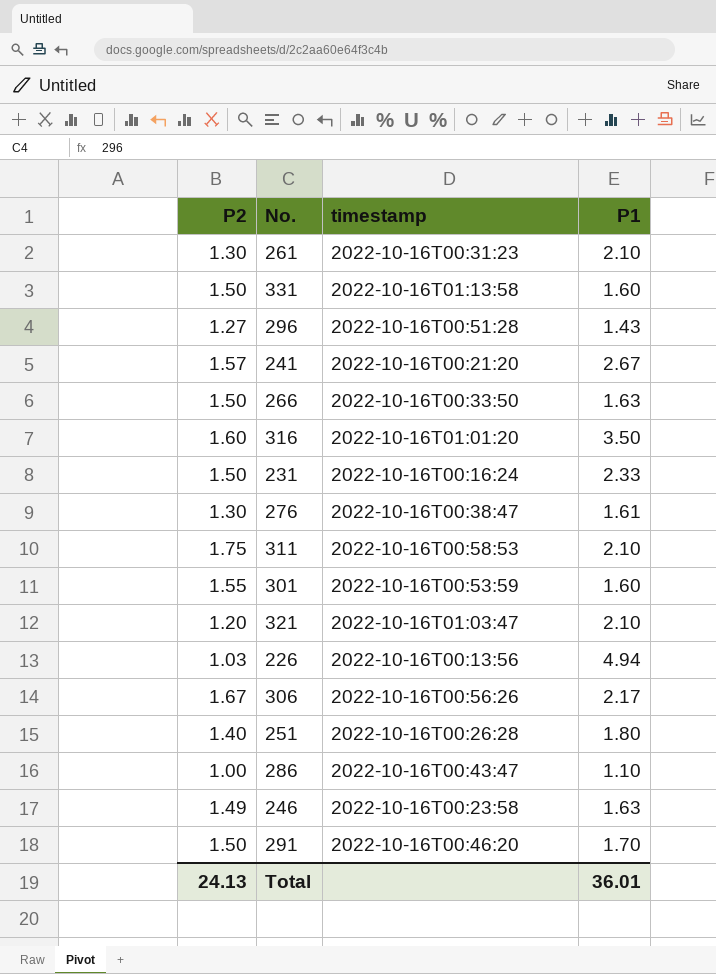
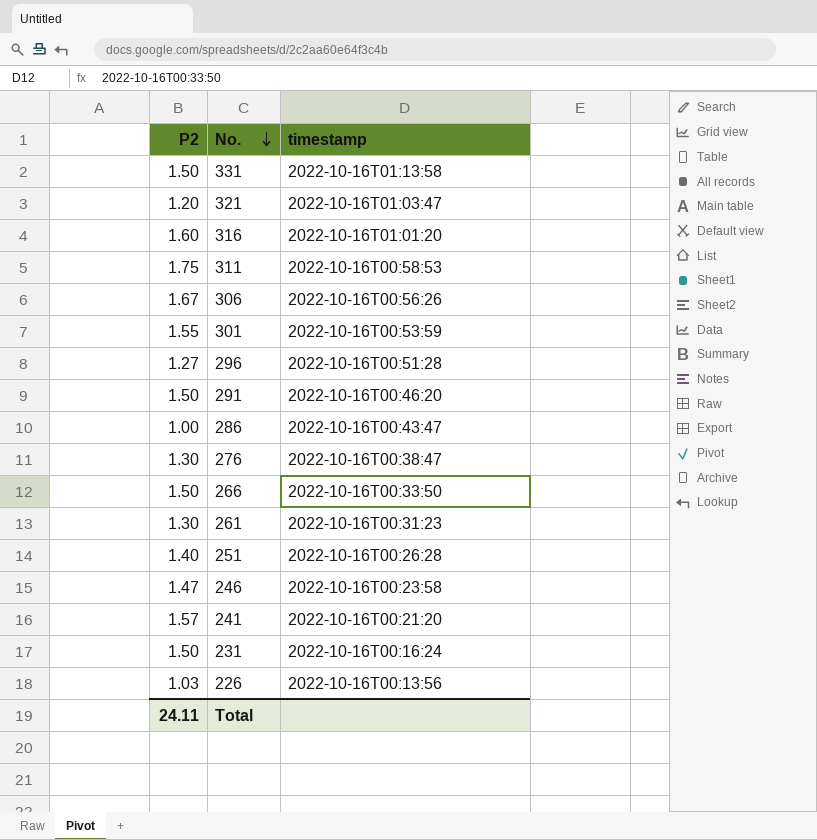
row order: none -> No. descending
column P1 | position: 4 -> none
246 | P2: 1.49 -> 1.47
Total | P2: 24.13 -> 24.11

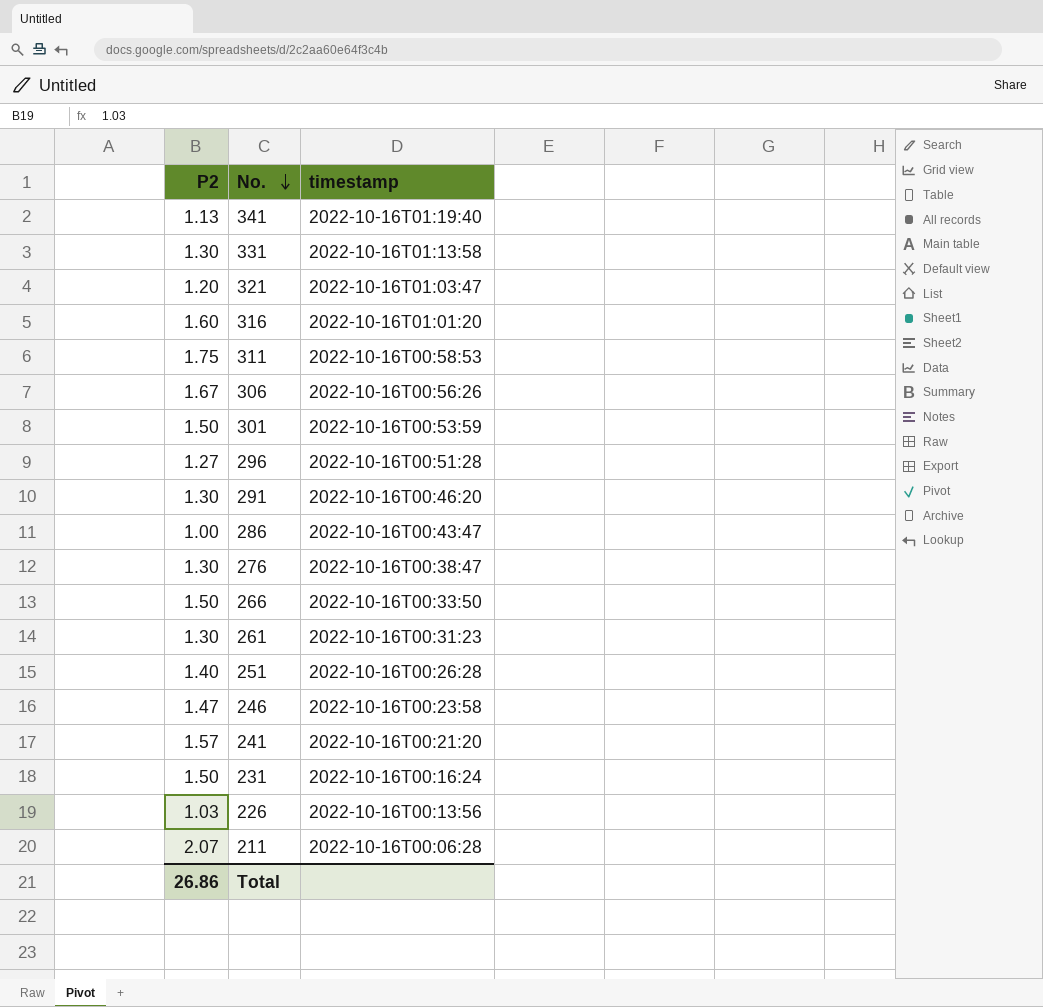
row 341: none -> 1.13 | 2022-10-16T01:19:40
331 | P2: 1.50 -> 1.30
301 | P2: 1.55 -> 1.50
291 | P2: 1.50 -> 1.30
row 211: none -> 2.07 | 2022-10-16T00:06:28
Total | P2: 24.11 -> 26.86

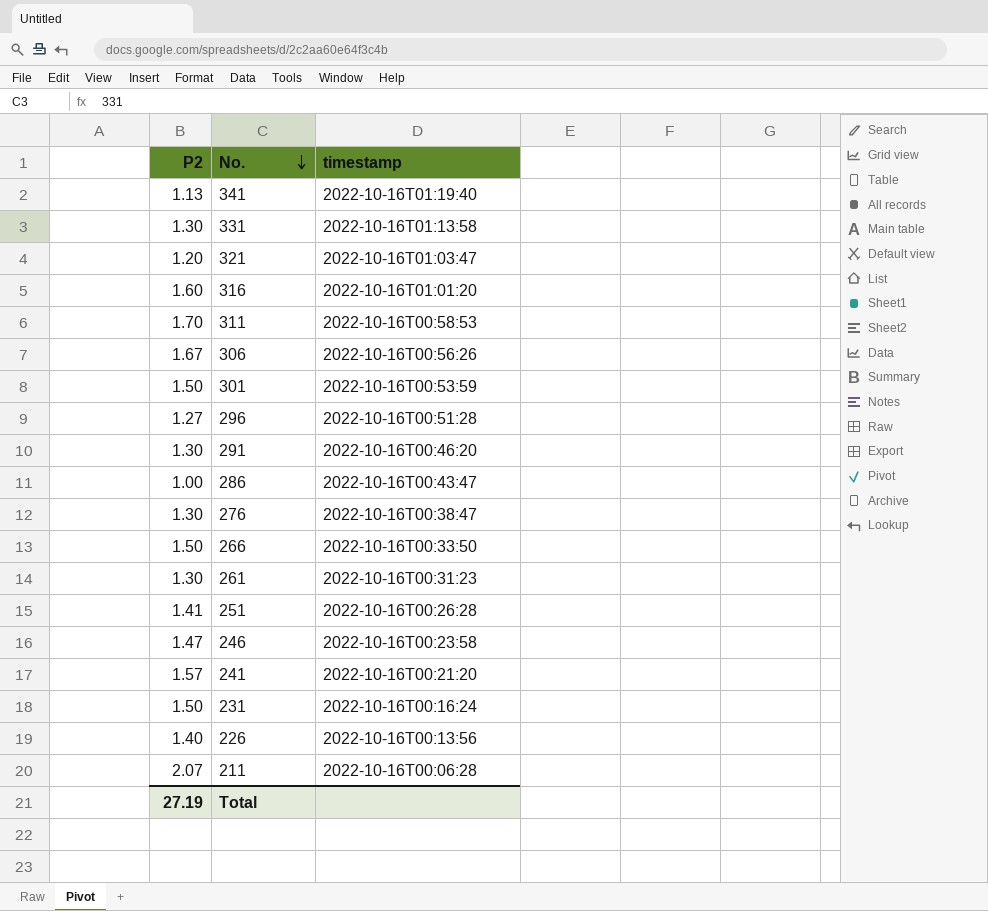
311 | P2: 1.75 -> 1.70
251 | P2: 1.40 -> 1.41
226 | P2: 1.03 -> 1.40
Total | P2: 26.86 -> 27.19

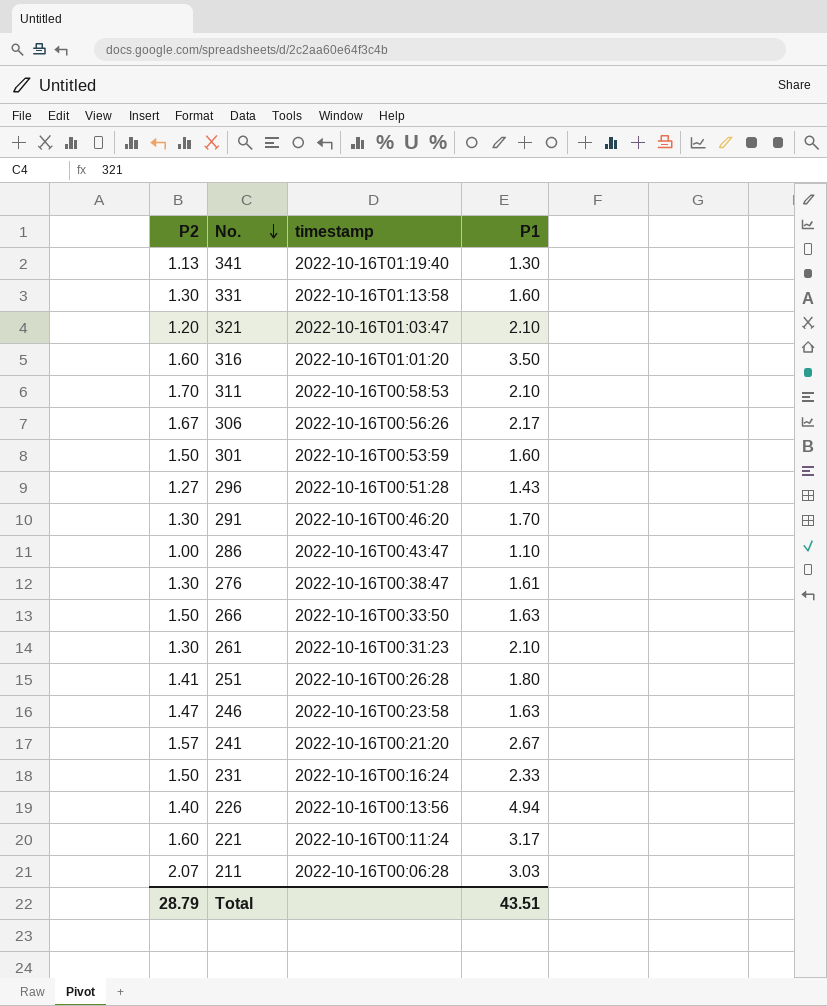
column P1 | position: none -> 4
row 221: none -> 1.60 | 2022-10-16T00:11:24 | 3.17
Total | P2: 27.19 -> 28.79

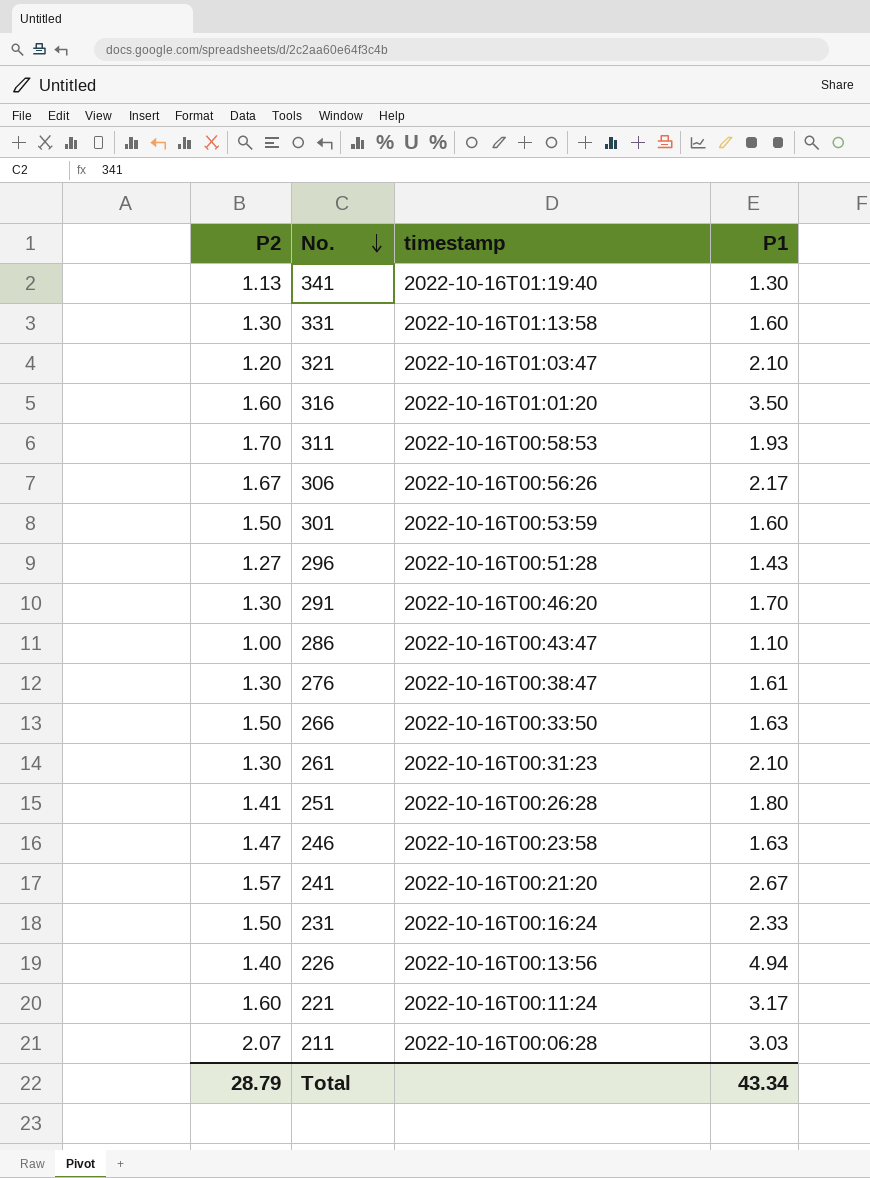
311 | P1: 2.10 -> 1.93
Total | P1: 43.51 -> 43.34

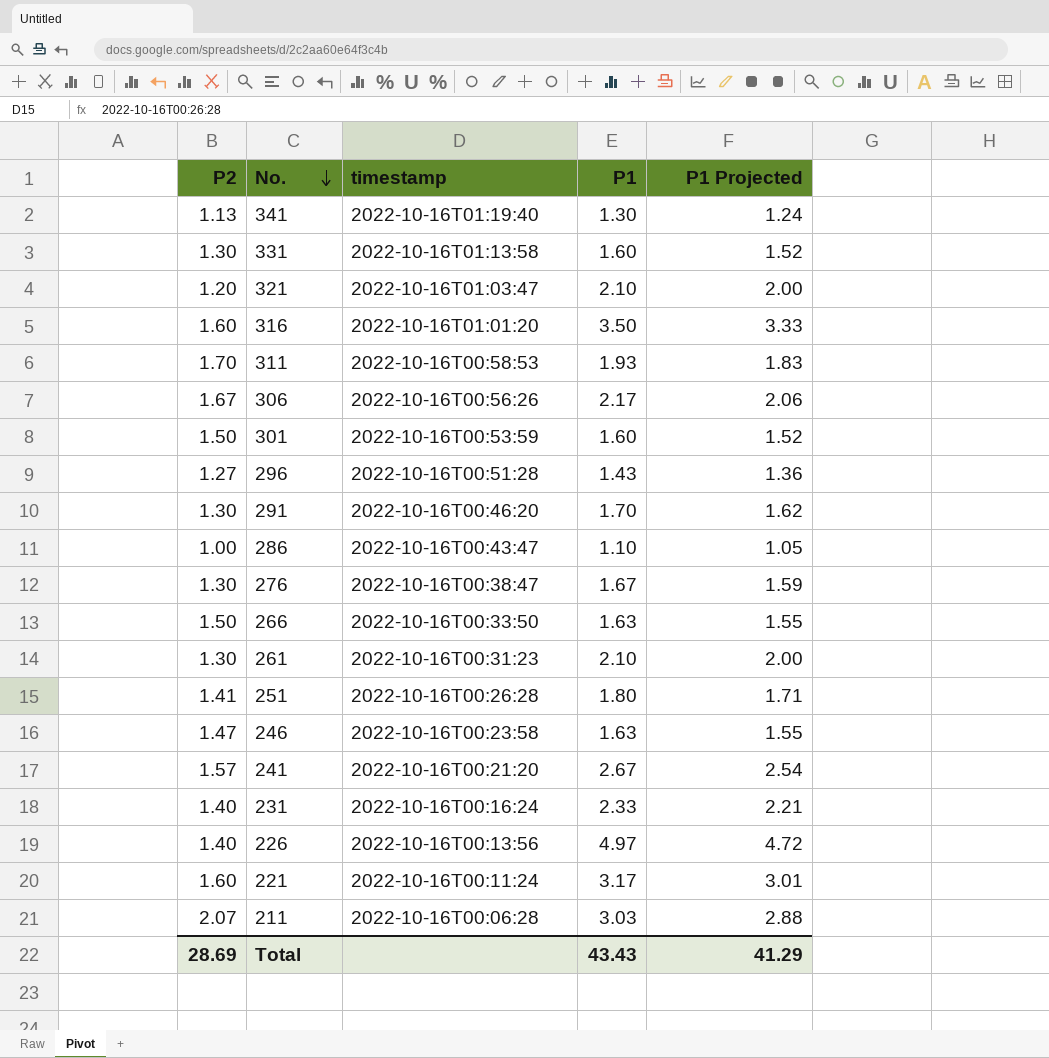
column P1 Projected | formula: none -> [P1] * 0.95
276 | P1: 1.61 -> 1.67
231 | P2: 1.50 -> 1.40
226 | P1: 4.94 -> 4.97
Total | P2: 28.79 -> 28.69
Total | P1: 43.34 -> 43.43

